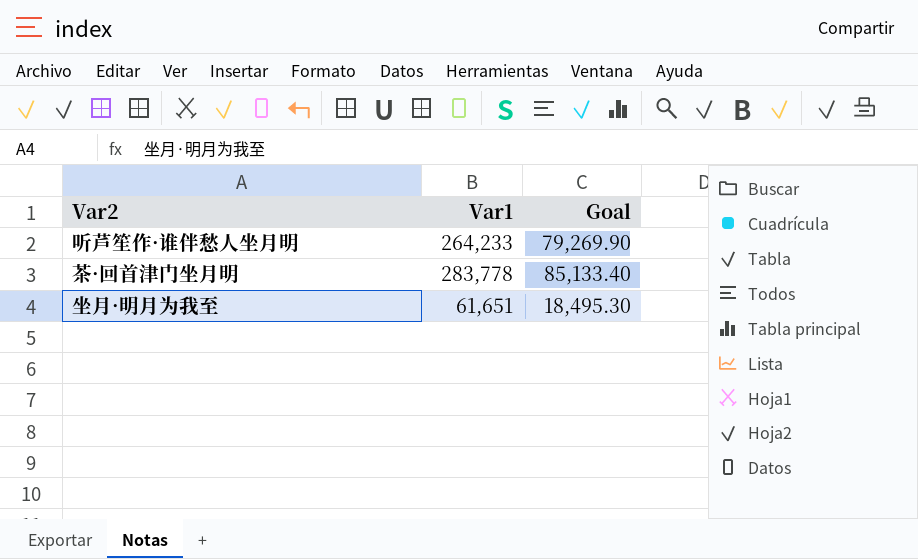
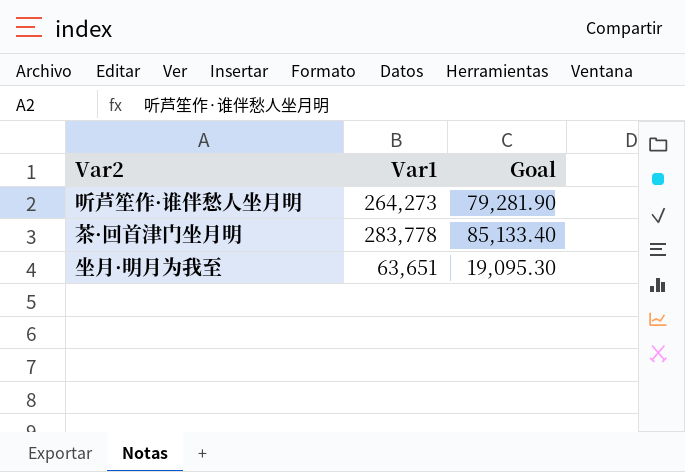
听芦笙作·谁伴愁人坐月明 | Var1: 264,233 -> 264,273
听芦笙作·谁伴愁人坐月明 | Goal: 79,269.90 -> 79,281.90
坐月·明月为我至 | Var1: 61,651 -> 63,651
坐月·明月为我至 | Goal: 18,495.30 -> 19,095.30

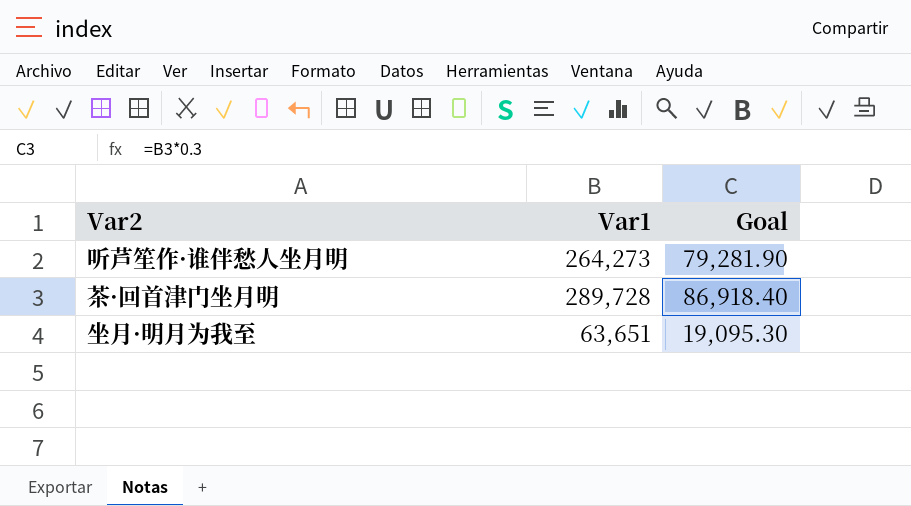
茶·回首津门坐月明 | Var1: 283,778 -> 289,728
茶·回首津门坐月明 | Goal: 85,133.40 -> 86,918.40

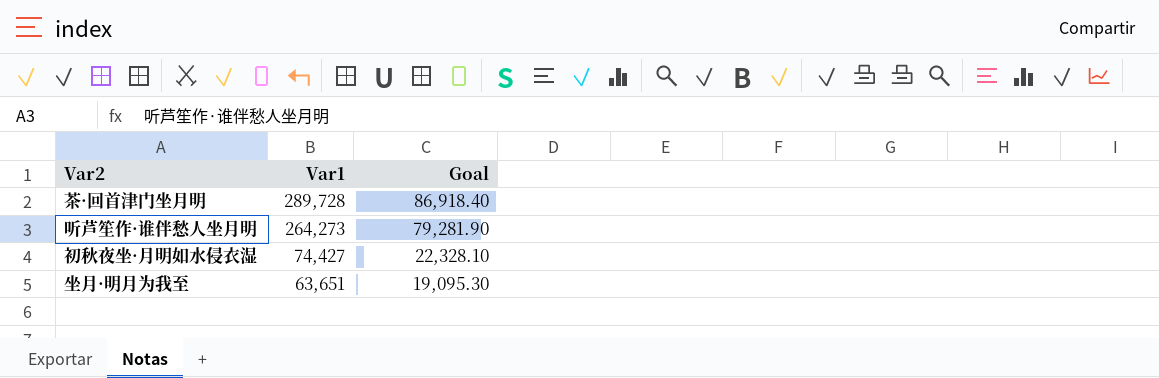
row order: none -> Var1 descending
row 初秋夜坐·月明如水侵衣湿: none -> 74,427 | 22,328.10

